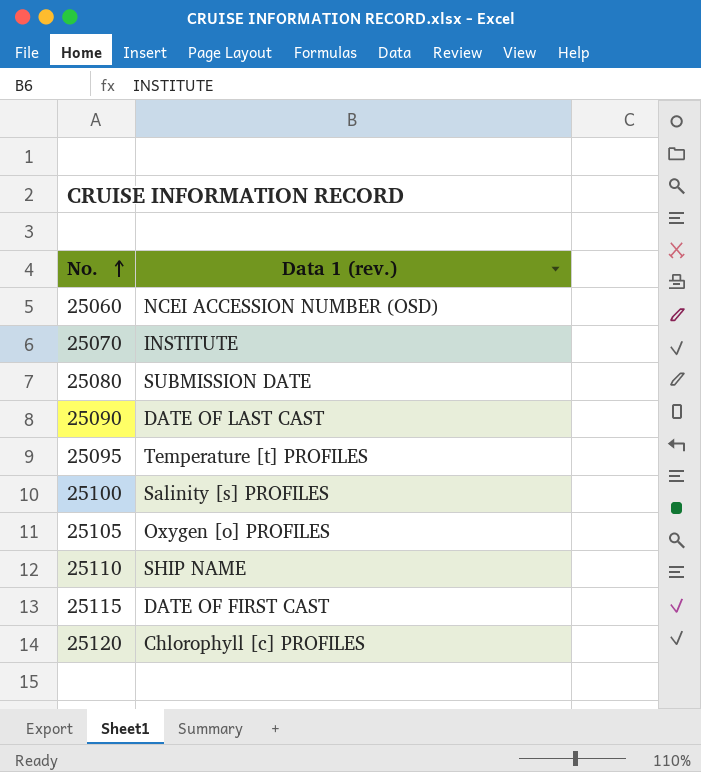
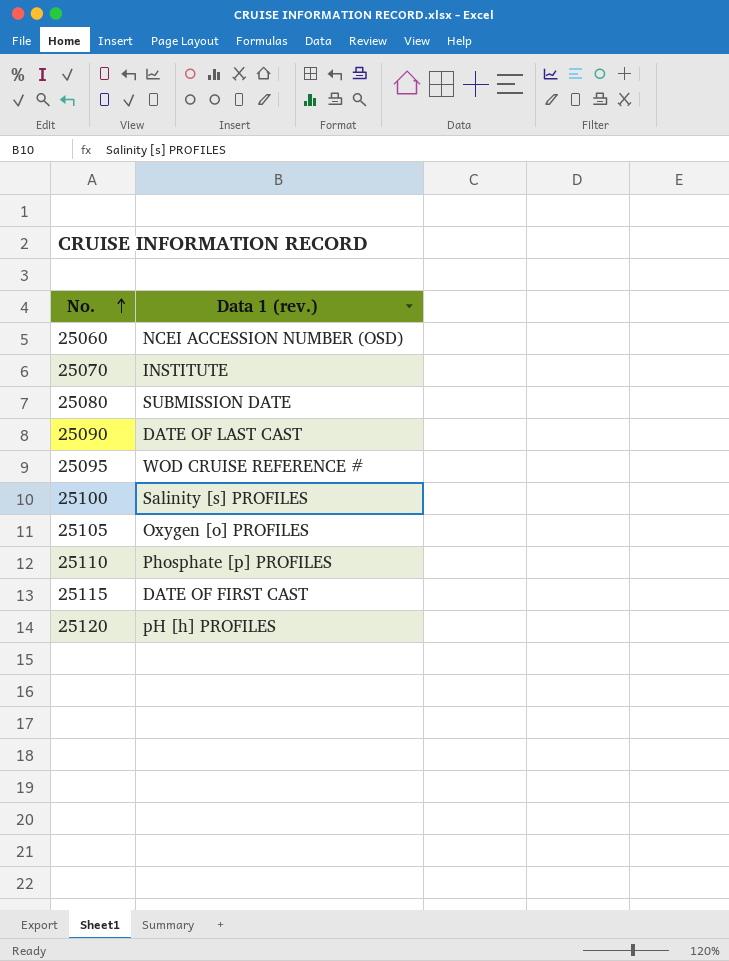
25095 | Data 1 (rev.): Temperature [t] PROFILES -> WOD CRUISE REFERENCE #
25110 | Data 1 (rev.): SHIP NAME -> Phosphate [p] PROFILES
25120 | Data 1 (rev.): Chlorophyll [c] PROFILES -> pH [h] PROFILES

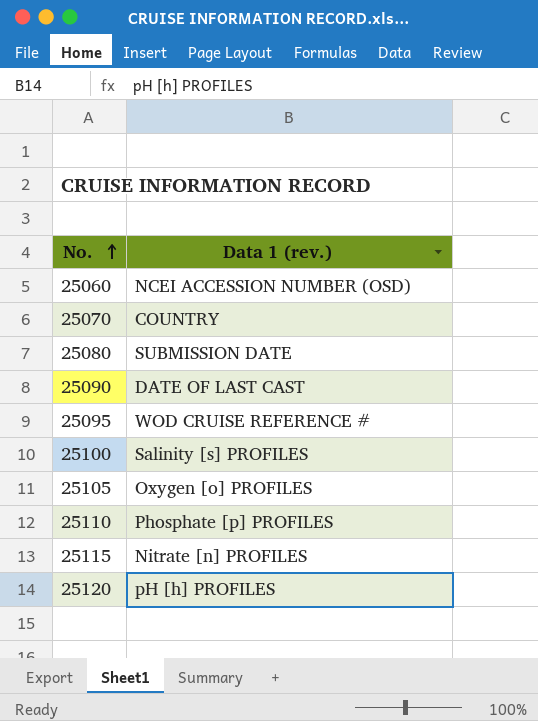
25070 | Data 1 (rev.): INSTITUTE -> COUNTRY
25115 | Data 1 (rev.): DATE OF FIRST CAST -> Nitrate [n] PROFILES

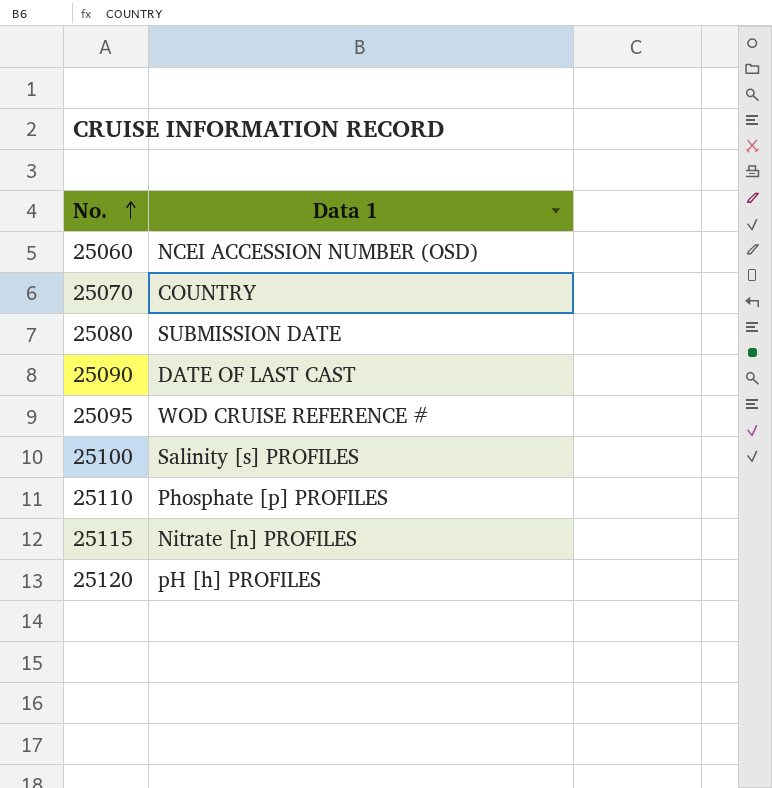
column name: Data 1 (rev.) -> Data 1
row 25105: Oxygen [o] PROFILES -> none

